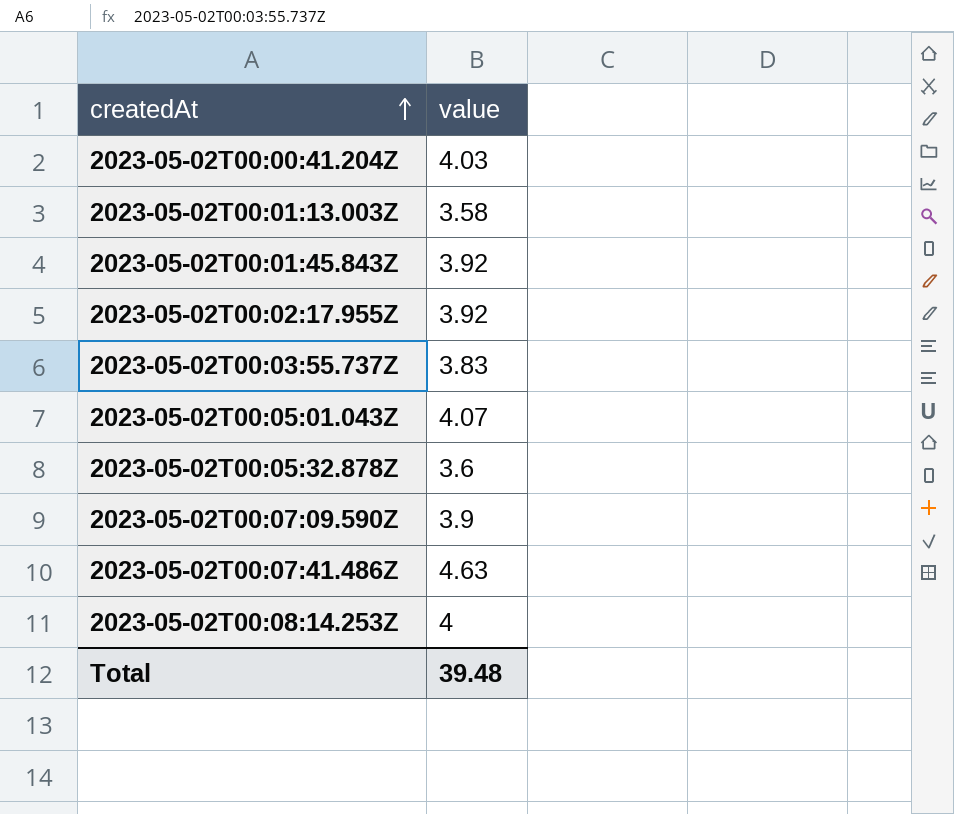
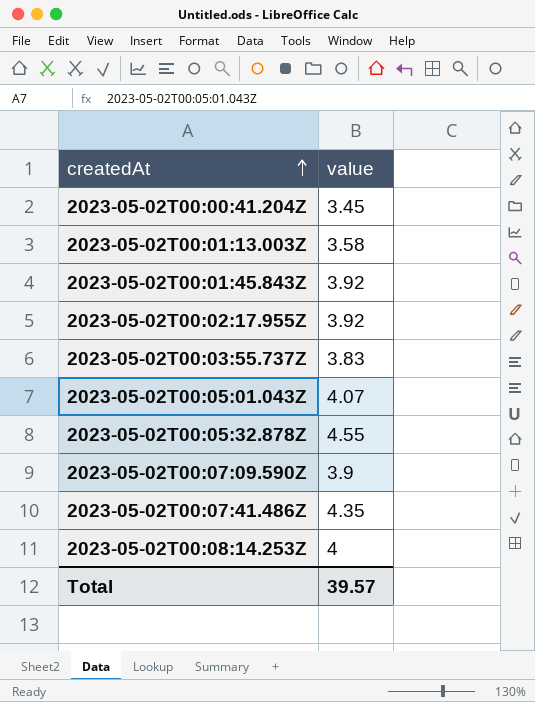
2023-05-02T00:00:41.204Z | value: 4.03 -> 3.45
2023-05-02T00:05:32.878Z | value: 3.6 -> 4.55
2023-05-02T00:07:41.486Z | value: 4.63 -> 4.35
Total | value: 39.48 -> 39.57

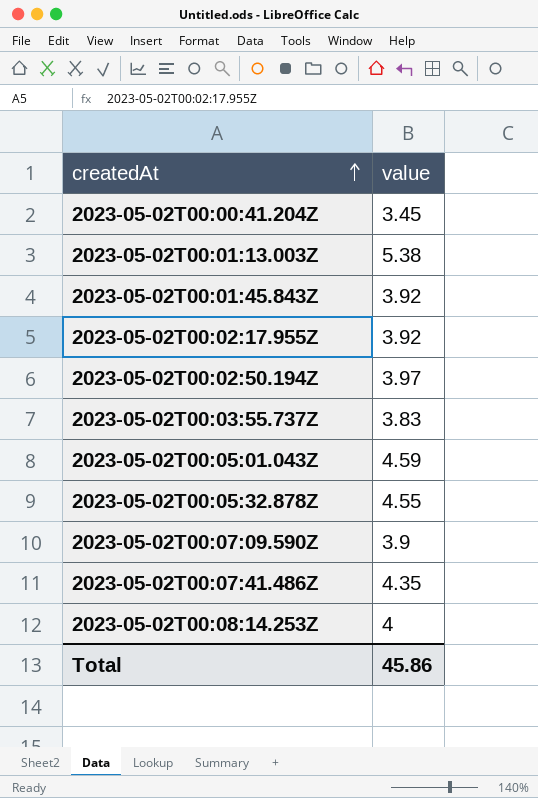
2023-05-02T00:01:13.003Z | value: 3.58 -> 5.38
row 2023-05-02T00:02:50.194Z: none -> 3.97
2023-05-02T00:05:01.043Z | value: 4.07 -> 4.59
Total | value: 39.57 -> 45.86

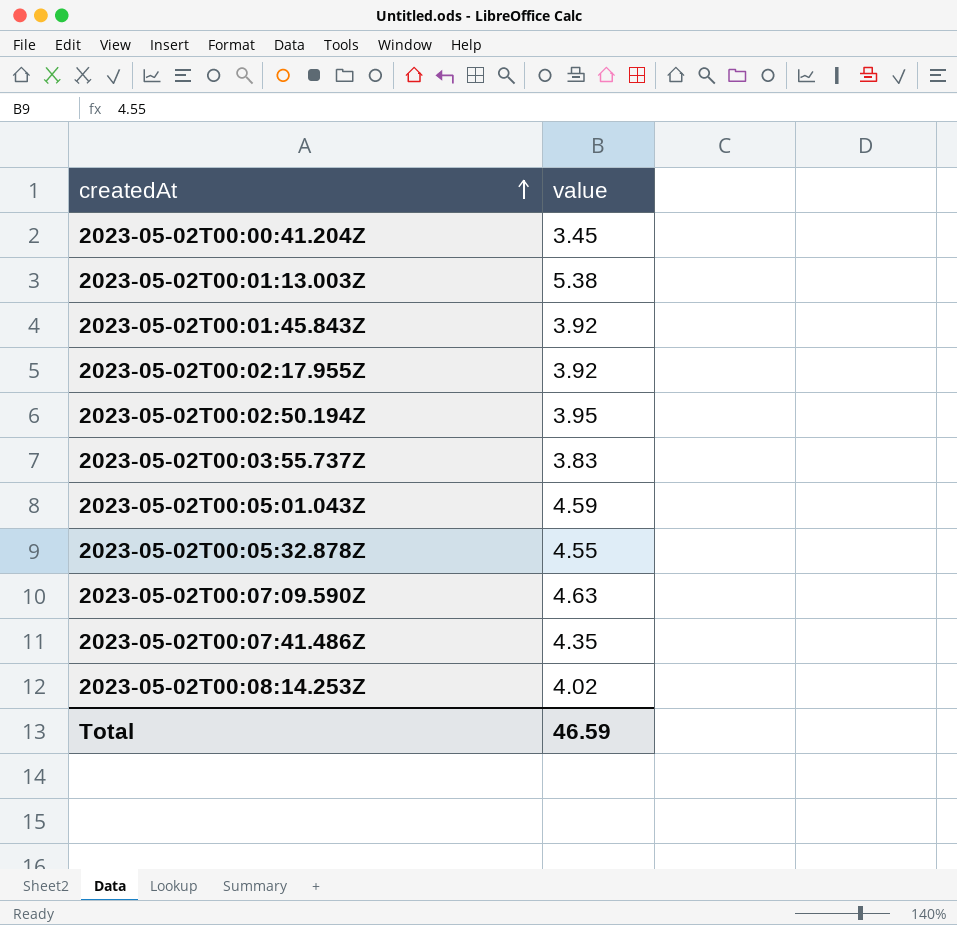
2023-05-02T00:02:50.194Z | value: 3.97 -> 3.95
2023-05-02T00:07:09.590Z | value: 3.9 -> 4.63
2023-05-02T00:08:14.253Z | value: 4 -> 4.02
Total | value: 45.86 -> 46.59

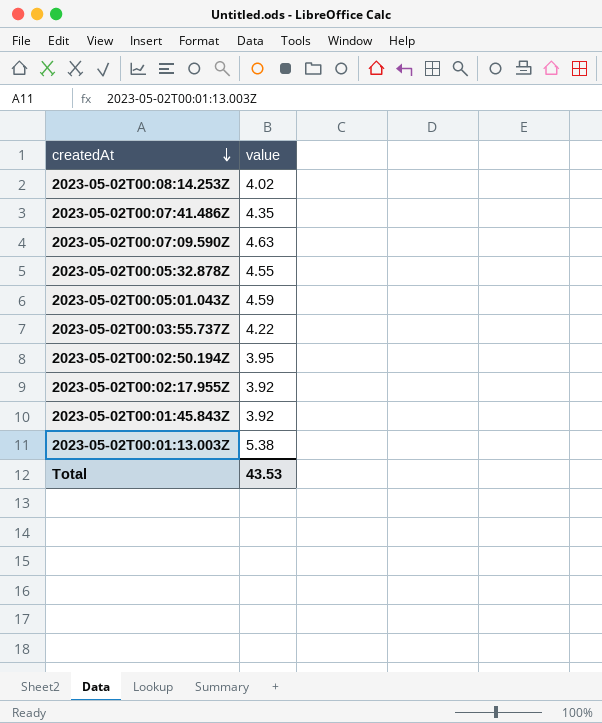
row order: createdAt ascending -> createdAt descending
row 2023-05-02T00:00:41.204Z: 3.45 -> none
2023-05-02T00:03:55.737Z | value: 3.83 -> 4.22
Total | value: 46.59 -> 43.53

